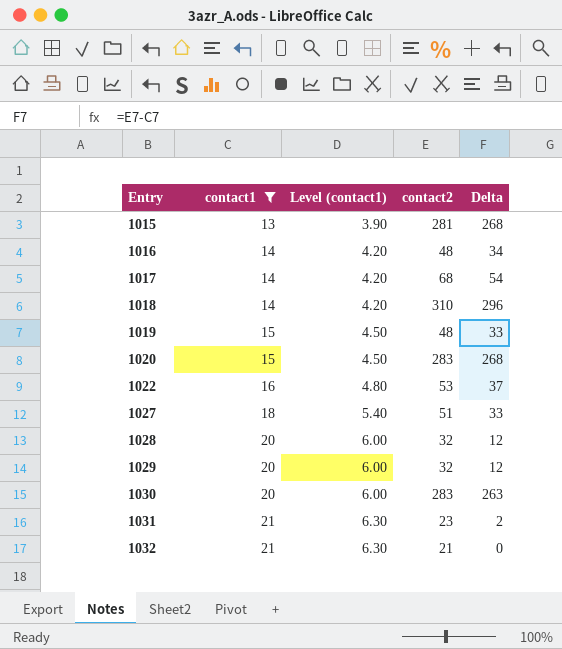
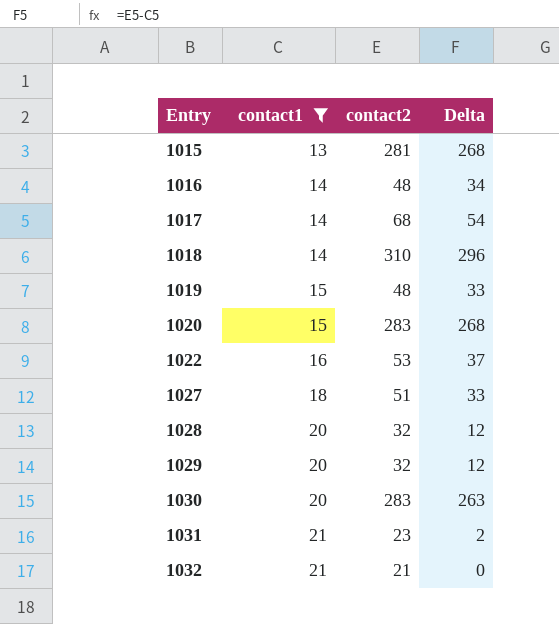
column Level (contact1) | formula: [contact1] * 0.3 -> none

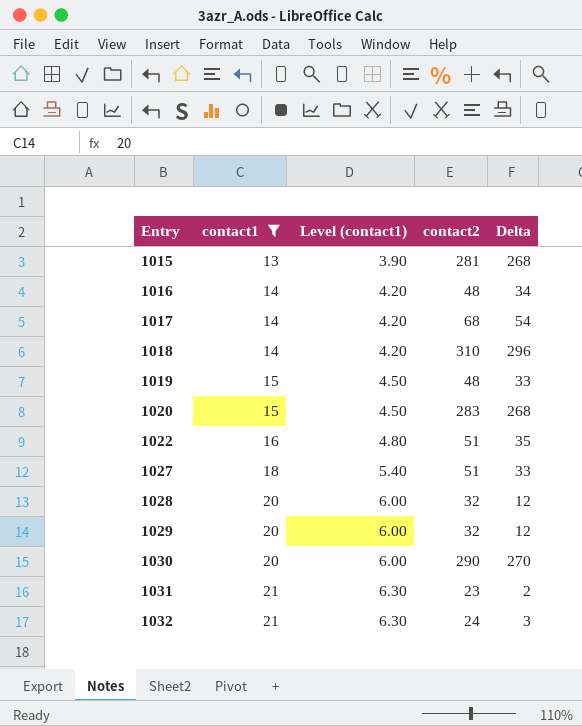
column Level (contact1) | formula: none -> [contact1] * 0.3
1022 | contact2: 53 -> 51
1022 | Delta: 37 -> 35
1030 | contact2: 283 -> 290
1030 | Delta: 263 -> 270
1032 | contact2: 21 -> 24
1032 | Delta: 0 -> 3

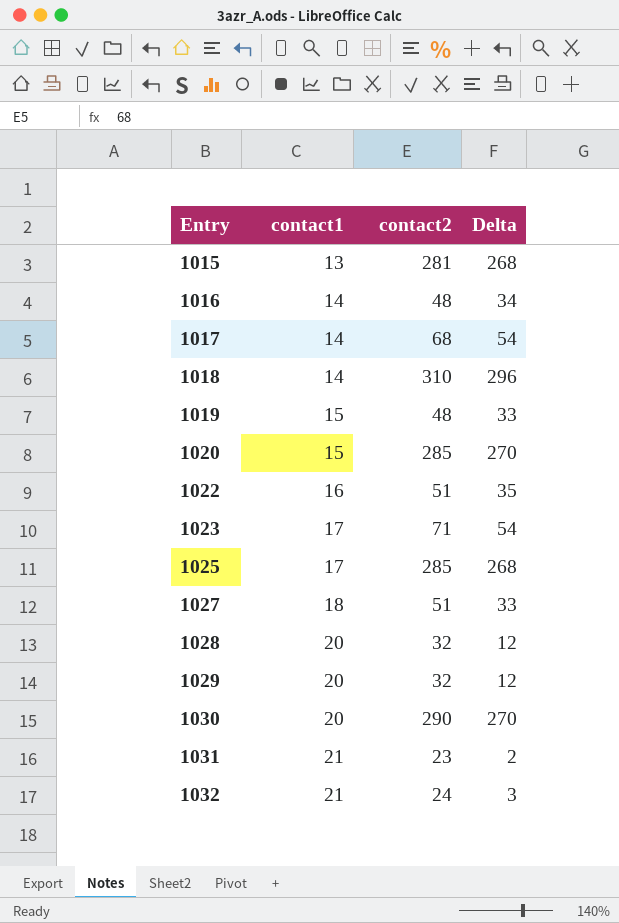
filter: contact1 != 17 -> none
column Level (contact1) | formula: [contact1] * 0.3 -> none
1020 | contact2: 283 -> 285
1020 | Delta: 268 -> 270

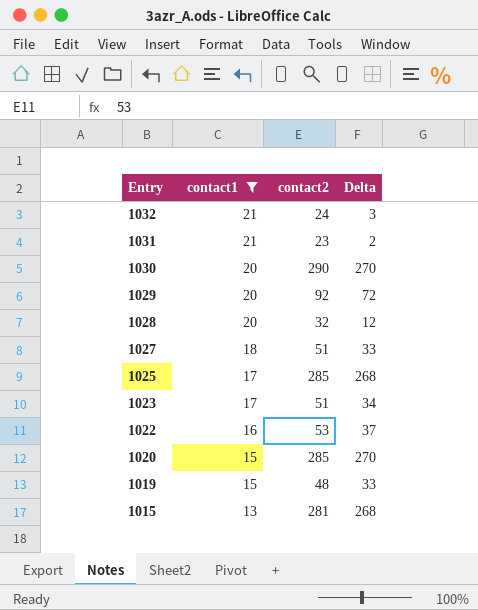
filter: none -> contact1 != 14
row order: Entry ascending -> Entry descending
1029 | contact2: 32 -> 92
1029 | Delta: 12 -> 72
1023 | contact2: 71 -> 51
1023 | Delta: 54 -> 34
1022 | contact2: 51 -> 53
1022 | Delta: 35 -> 37

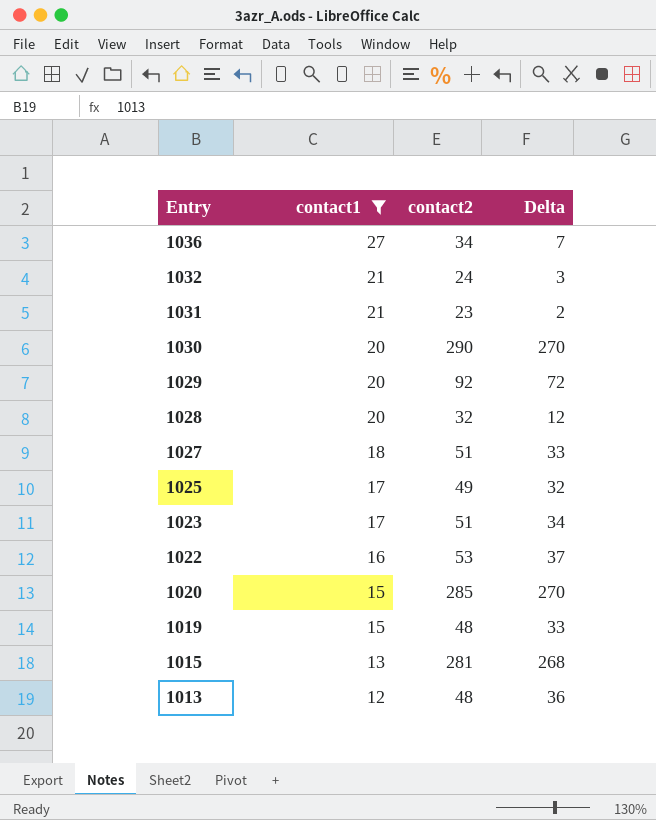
row 1036: none -> 27 | 34 | 7
1025 | contact2: 285 -> 49
1025 | Delta: 268 -> 32
row 1013: none -> 12 | 48 | 36

